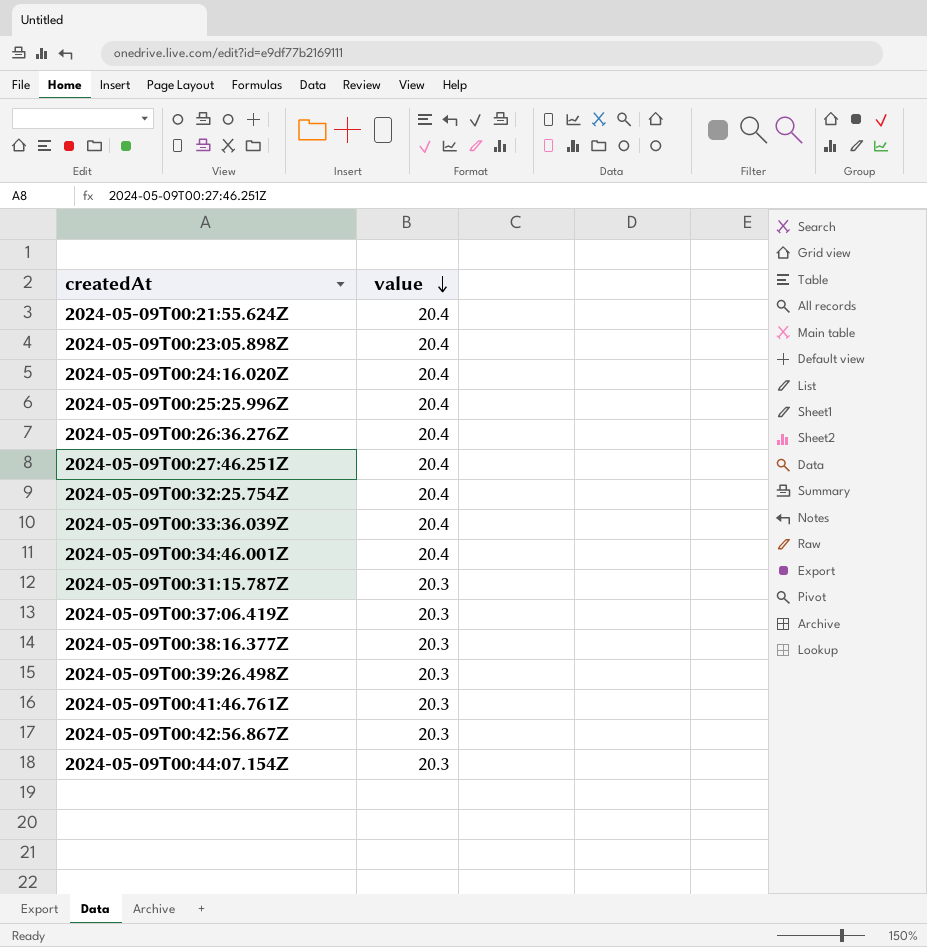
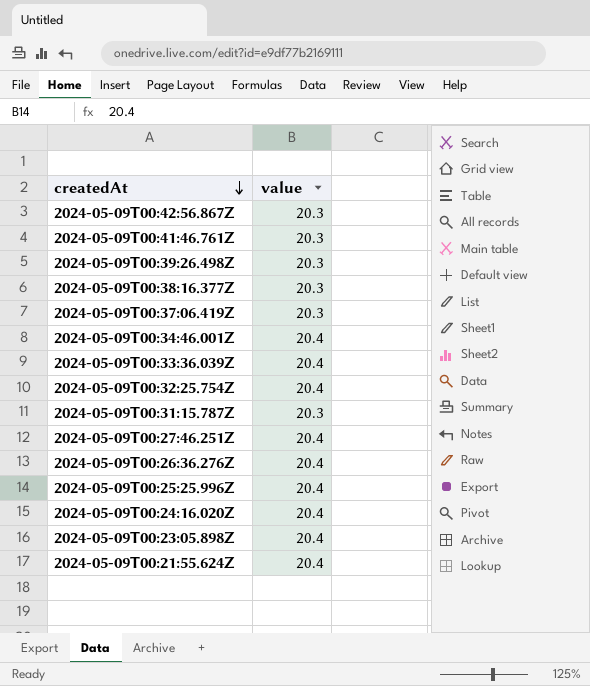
row order: value descending -> createdAt descending
row 2024-05-09T00:44:07.154Z: 20.3 -> none

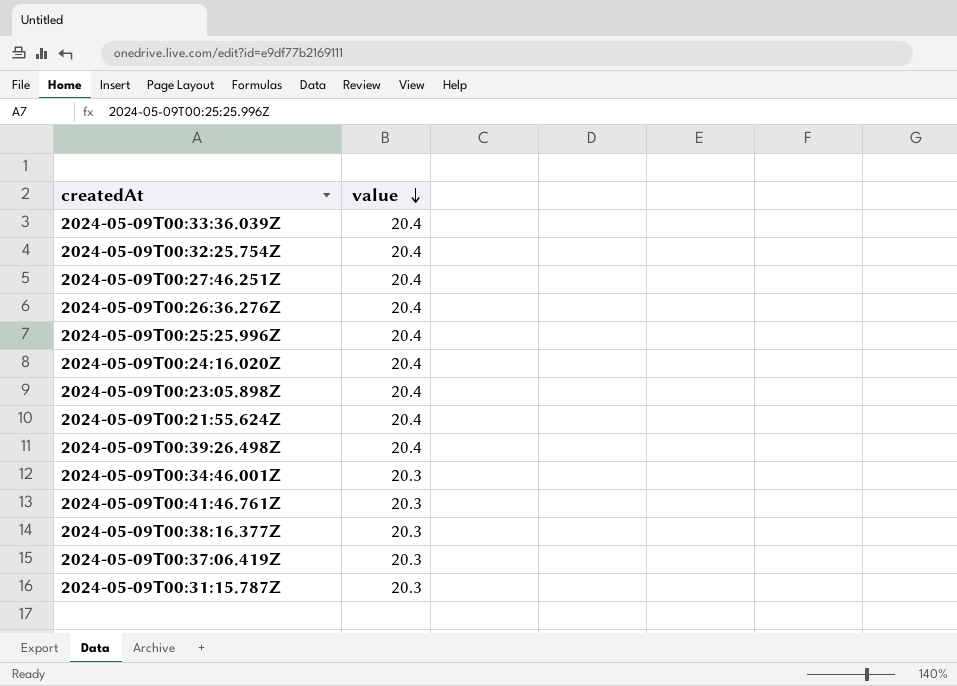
row order: createdAt descending -> value descending
row 2024-05-09T00:42:56.867Z: 20.3 -> none
2024-05-09T00:39:26.498Z | value: 20.3 -> 20.4
2024-05-09T00:34:46.001Z | value: 20.4 -> 20.3

